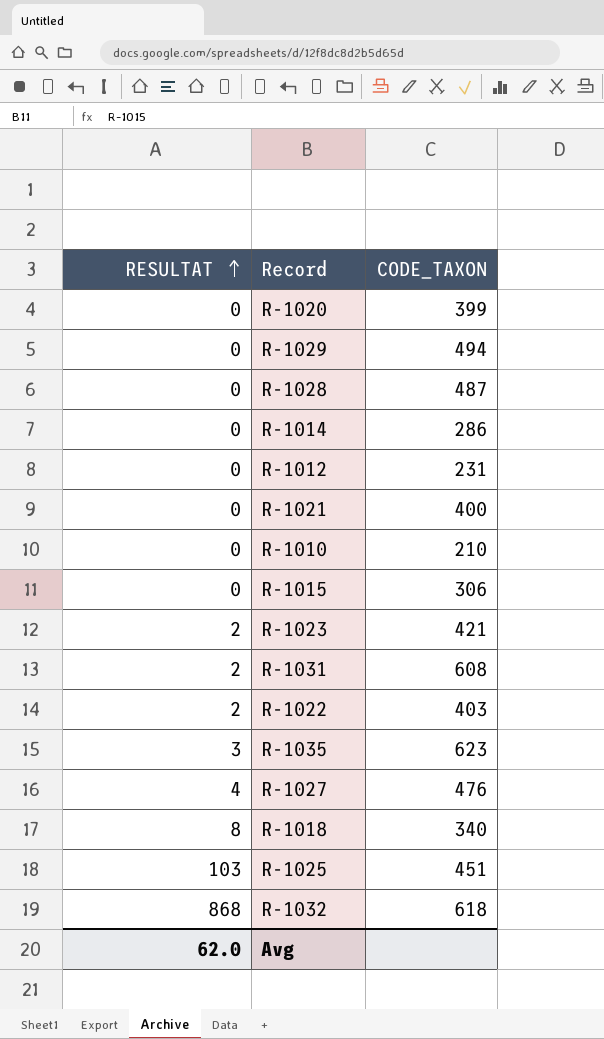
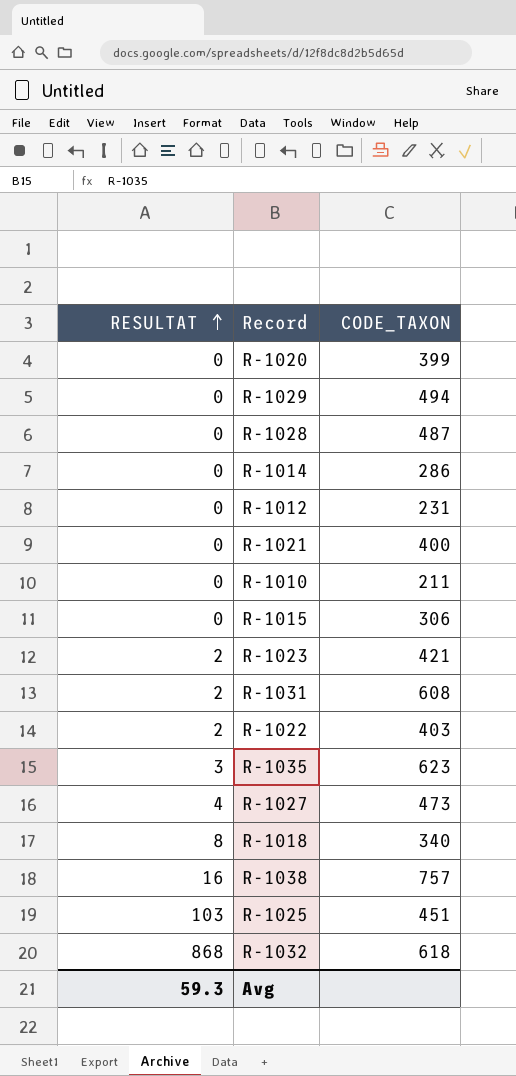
R-1010 | CODE_TAXON: 210 -> 211
R-1027 | CODE_TAXON: 476 -> 473
row R-1038: none -> 16 | 757
Avg | RESULTAT: 62.0 -> 59.3

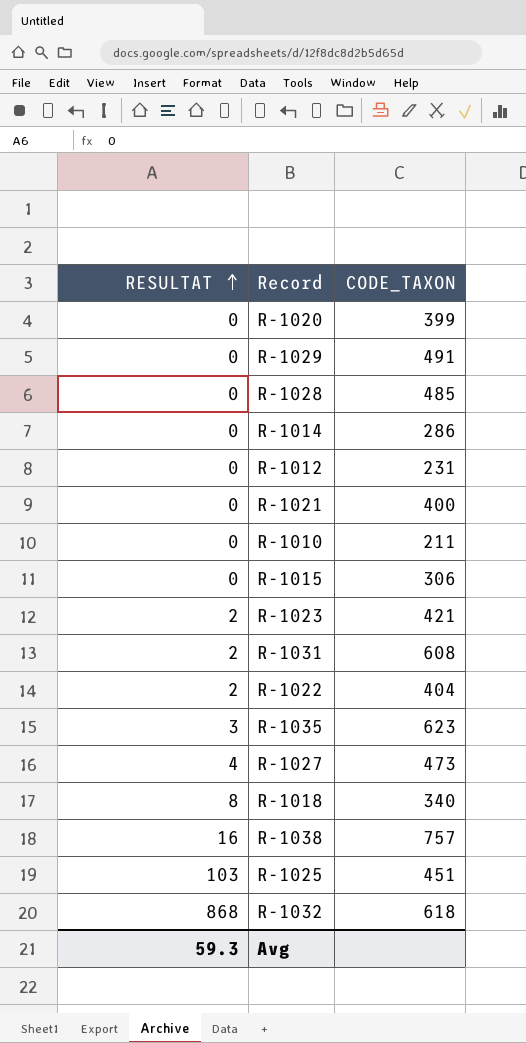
R-1029 | CODE_TAXON: 494 -> 491
R-1028 | CODE_TAXON: 487 -> 485
R-1022 | CODE_TAXON: 403 -> 404

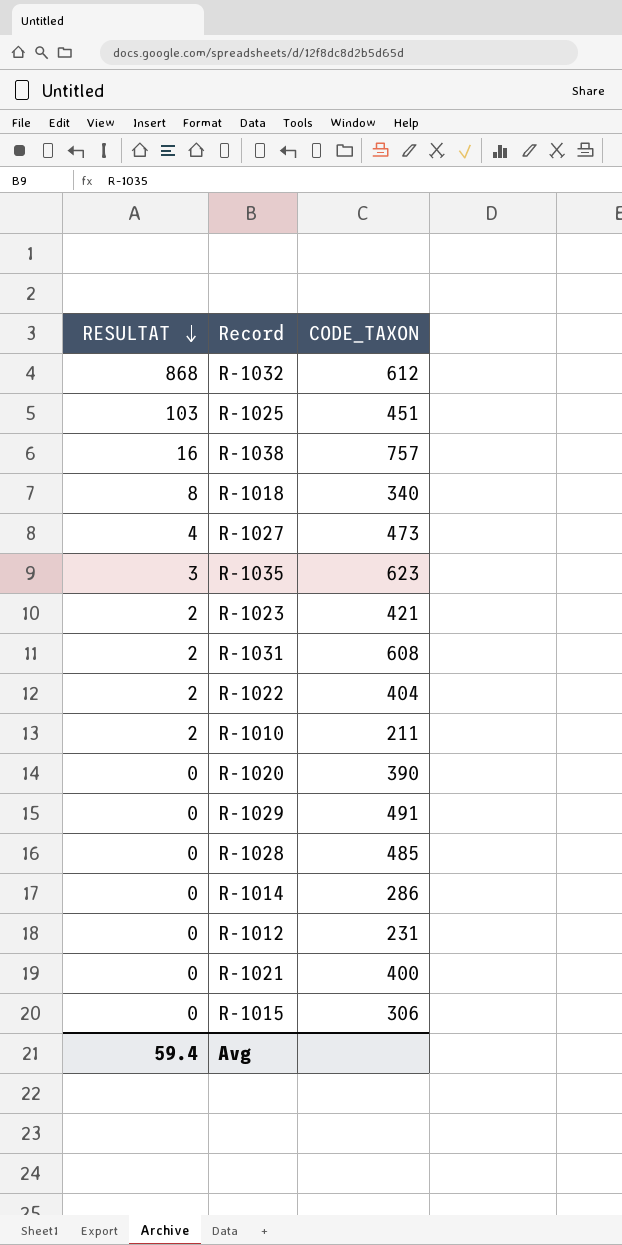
row order: RESULTAT ascending -> RESULTAT descending
R-1032 | CODE_TAXON: 618 -> 612
R-1010 | RESULTAT: 0 -> 2
R-1020 | CODE_TAXON: 399 -> 390
Avg | RESULTAT: 59.3 -> 59.4

